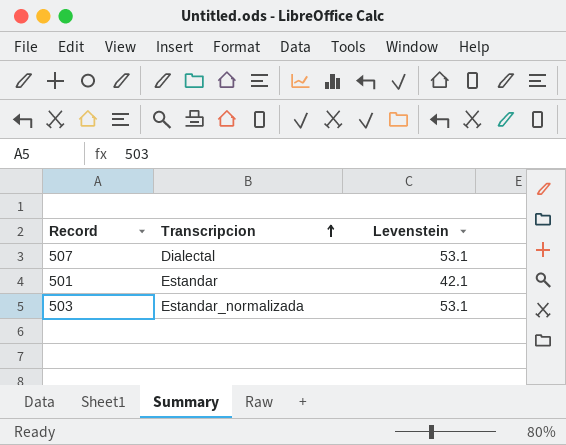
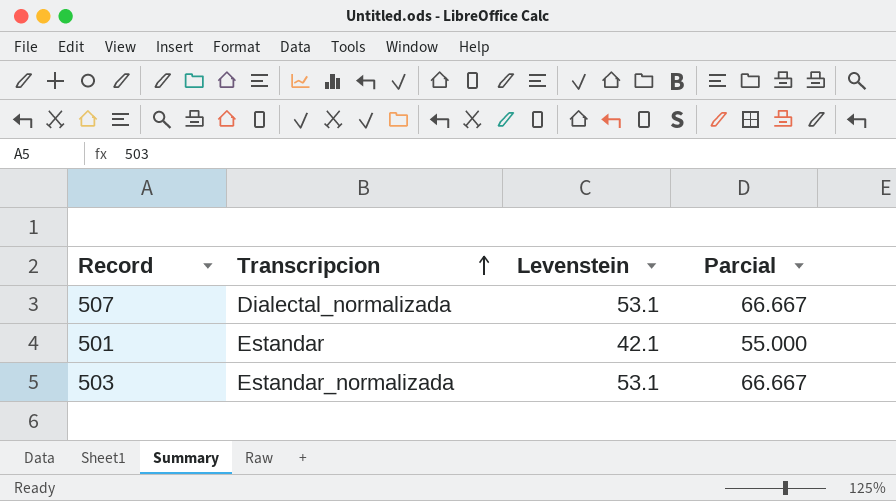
column Parcial | position: none -> 4
507 | Transcripcion: Dialectal -> Dialectal_normalizada

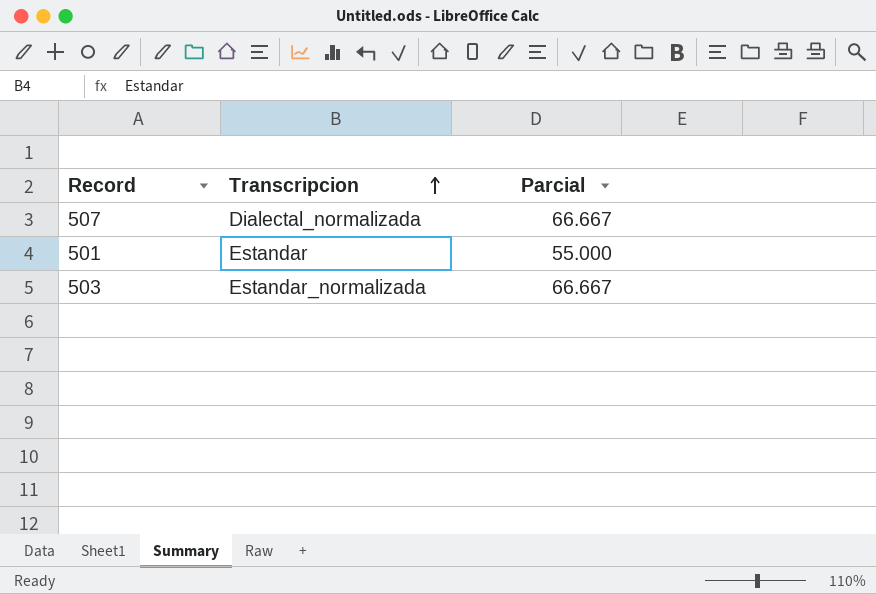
column Levenstein | position: 3 -> none

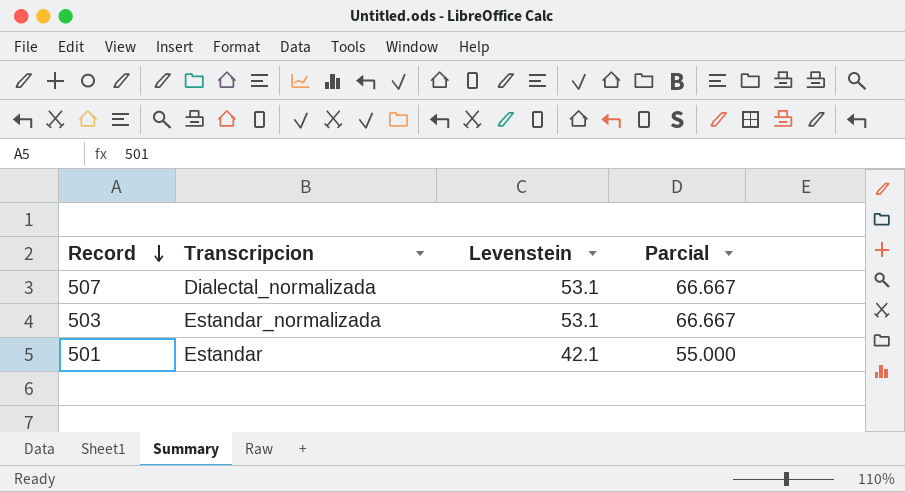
row order: Transcripcion ascending -> Record descending
column Levenstein | position: none -> 3

